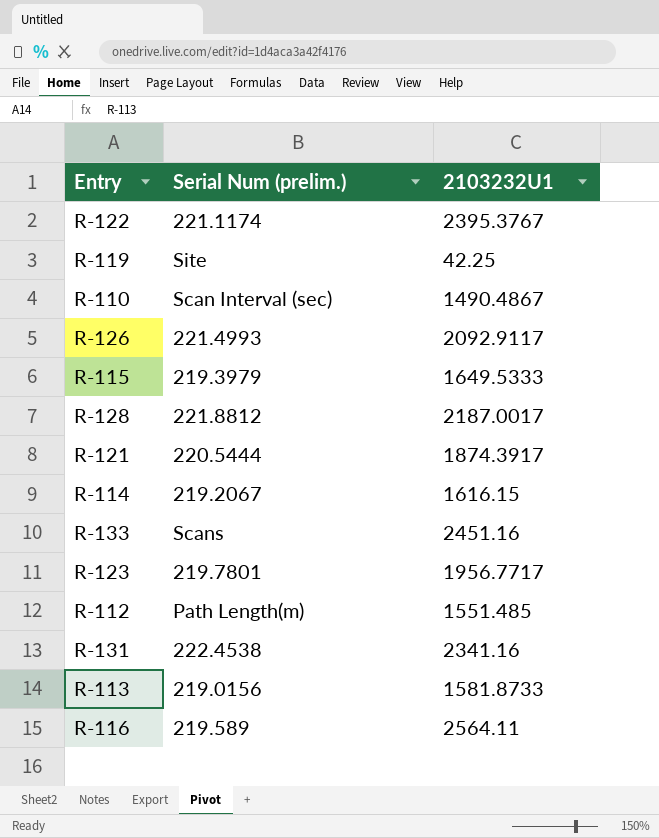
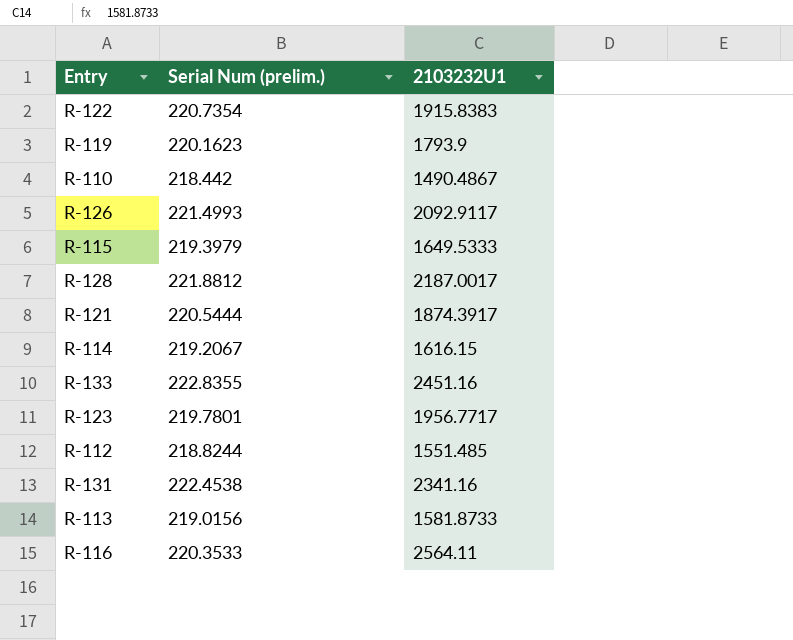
R-122 | Serial Num (prelim.): 221.1174 -> 220.7354
R-122 | 2103232U1: 2395.3767 -> 1915.8383
R-119 | Serial Num (prelim.): Site -> 220.1623
R-119 | 2103232U1: 42.25 -> 1793.9
R-110 | Serial Num (prelim.): Scan Interval (sec) -> 218.442
R-133 | Serial Num (prelim.): Scans -> 222.8355
R-112 | Serial Num (prelim.): Path Length(m) -> 218.8244
R-116 | Serial Num (prelim.): 219.589 -> 220.3533

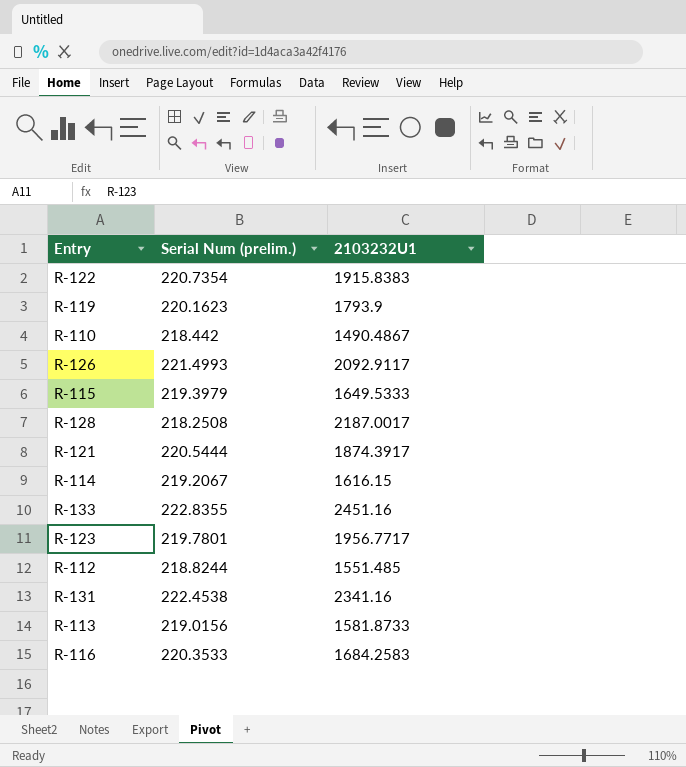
R-128 | Serial Num (prelim.): 221.8812 -> 218.2508
R-116 | 2103232U1: 2564.11 -> 1684.2583

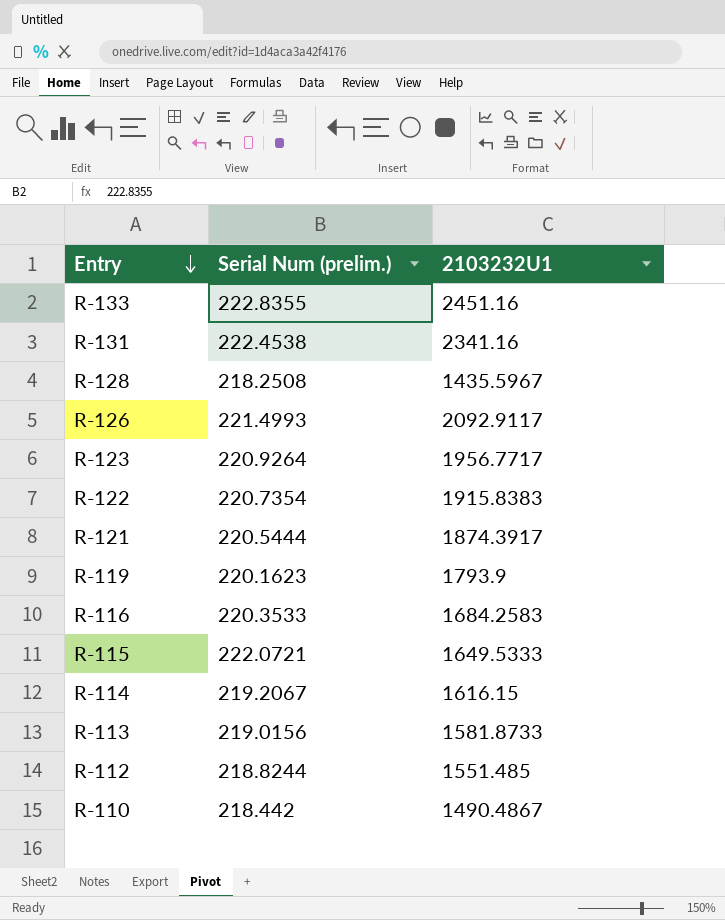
row order: none -> Entry descending
R-128 | 2103232U1: 2187.0017 -> 1435.5967
R-123 | Serial Num (prelim.): 219.7801 -> 220.9264
R-115 | Serial Num (prelim.): 219.3979 -> 222.0721

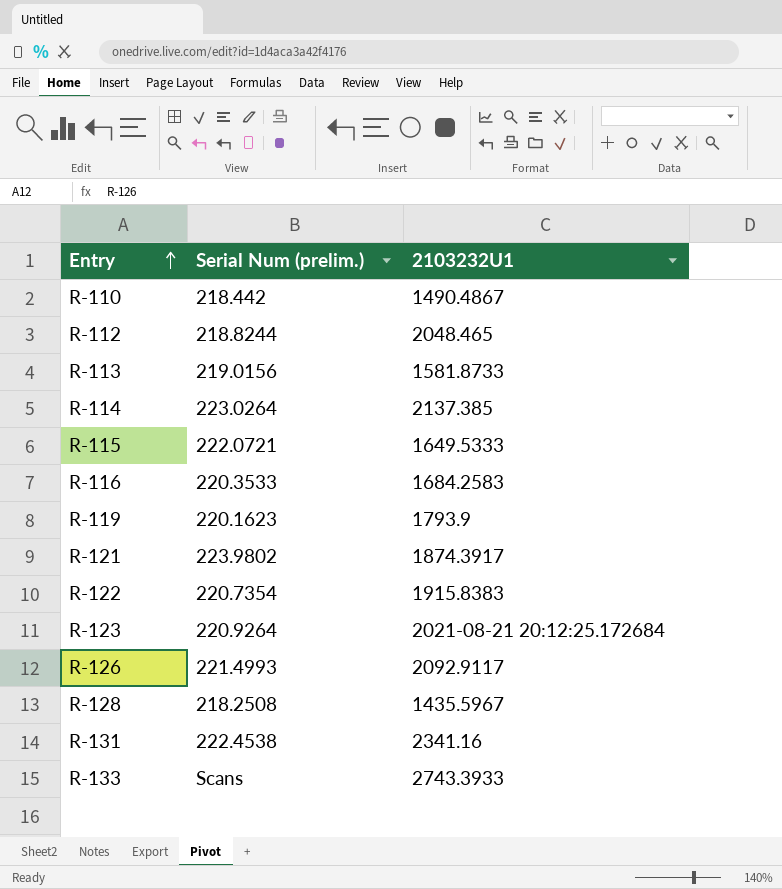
row order: Entry descending -> Entry ascending
R-112 | 2103232U1: 1551.485 -> 2048.465
R-114 | Serial Num (prelim.): 219.2067 -> 223.0264
R-114 | 2103232U1: 1616.15 -> 2137.385
R-121 | Serial Num (prelim.): 220.5444 -> 223.9802
R-123 | 2103232U1: 1956.7717 -> 2021-08-21 20:12:25.172684
R-133 | Serial Num (prelim.): 222.8355 -> Scans
R-133 | 2103232U1: 2451.16 -> 2743.3933

